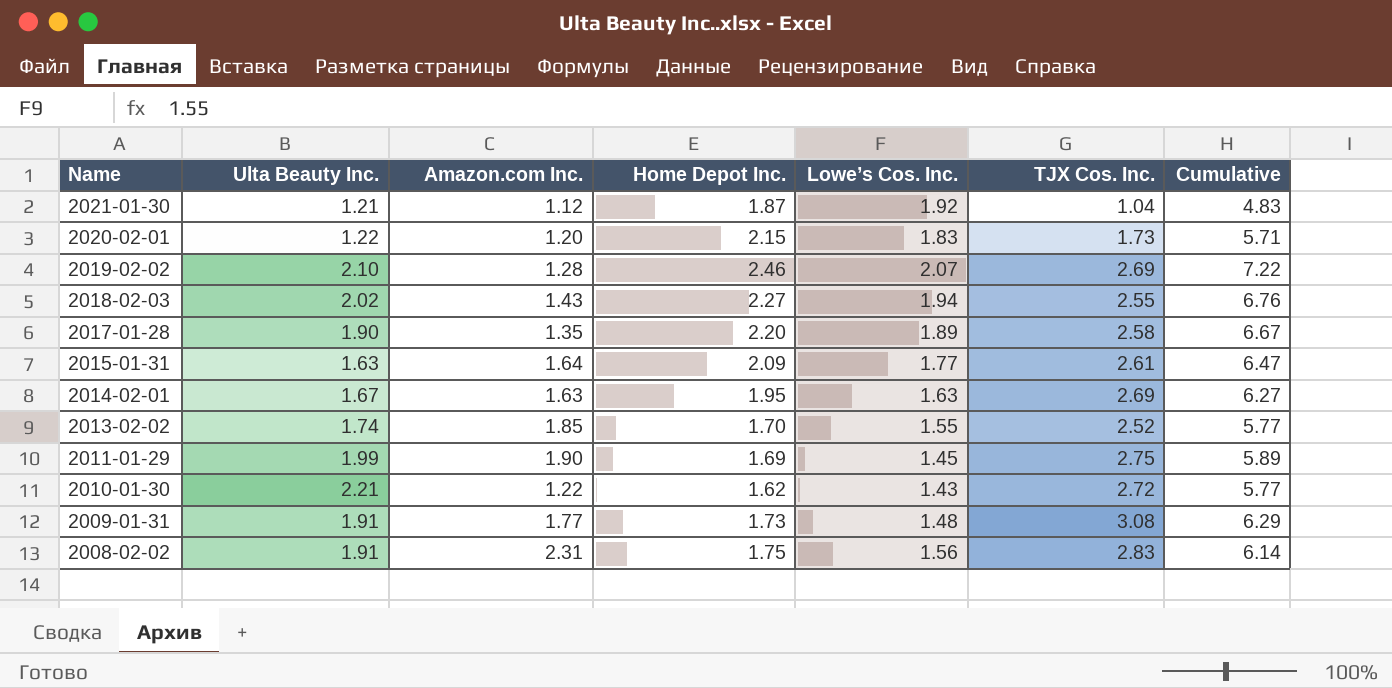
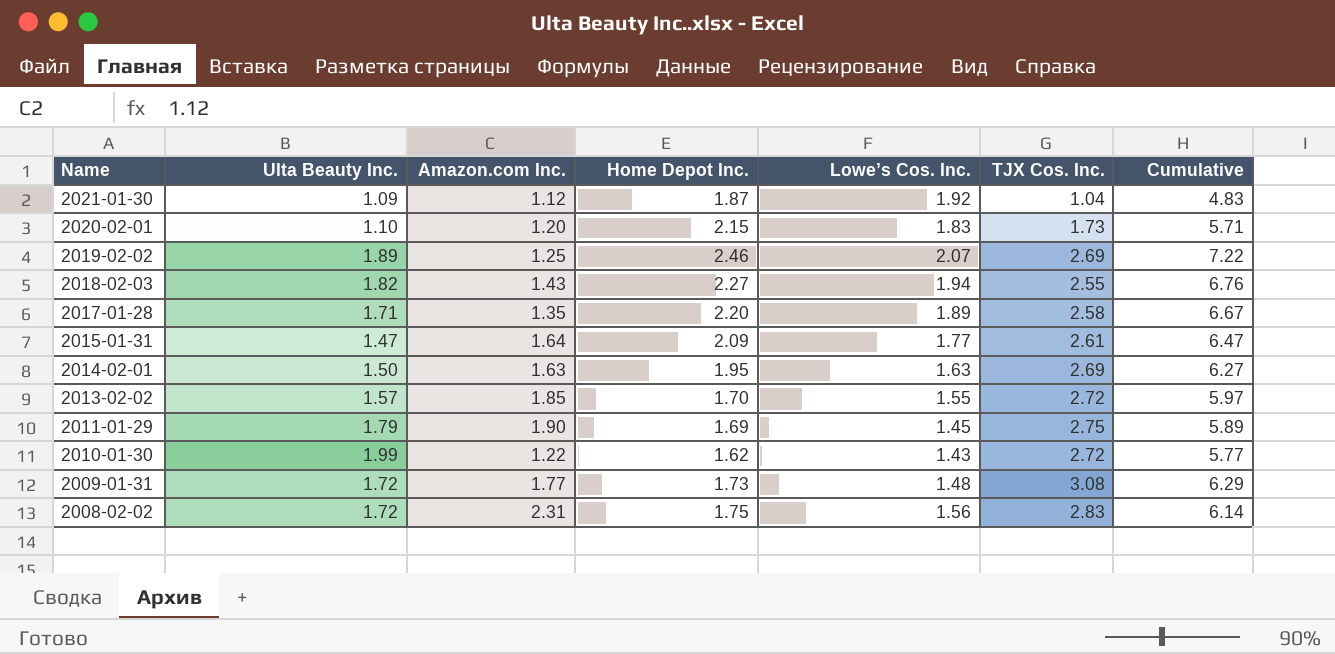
2021-01-30 | Ulta Beauty Inc.: 1.21 -> 1.09
2020-02-01 | Ulta Beauty Inc.: 1.22 -> 1.10
2019-02-02 | Ulta Beauty Inc.: 2.10 -> 1.89
2019-02-02 | Amazon.com Inc.: 1.28 -> 1.25
2018-02-03 | Ulta Beauty Inc.: 2.02 -> 1.82
2017-01-28 | Ulta Beauty Inc.: 1.90 -> 1.71
2015-01-31 | Ulta Beauty Inc.: 1.63 -> 1.47
2014-02-01 | Ulta Beauty Inc.: 1.67 -> 1.50
2013-02-02 | Ulta Beauty Inc.: 1.74 -> 1.57
2013-02-02 | TJX Cos. Inc.: 2.52 -> 2.72
2013-02-02 | Cumulative: 5.77 -> 5.97
2011-01-29 | Ulta Beauty Inc.: 1.99 -> 1.79
2010-01-30 | Ulta Beauty Inc.: 2.21 -> 1.99
2009-01-31 | Ulta Beauty Inc.: 1.91 -> 1.72
2008-02-02 | Ulta Beauty Inc.: 1.91 -> 1.72

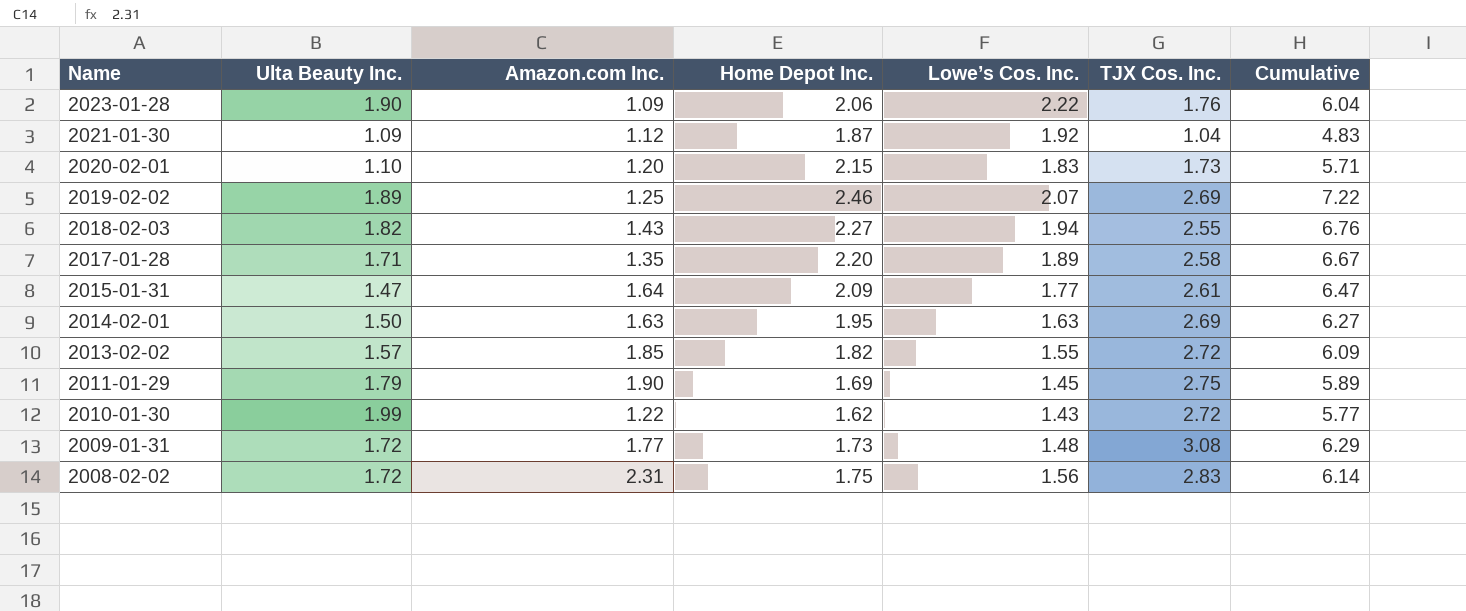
row 2023-01-28: none -> 1.90 | 1.09 | 2.06 | 2.22 | 1.76 | 6.04
2013-02-02 | Home Depot Inc.: 1.70 -> 1.82
2013-02-02 | Cumulative: 5.97 -> 6.09

